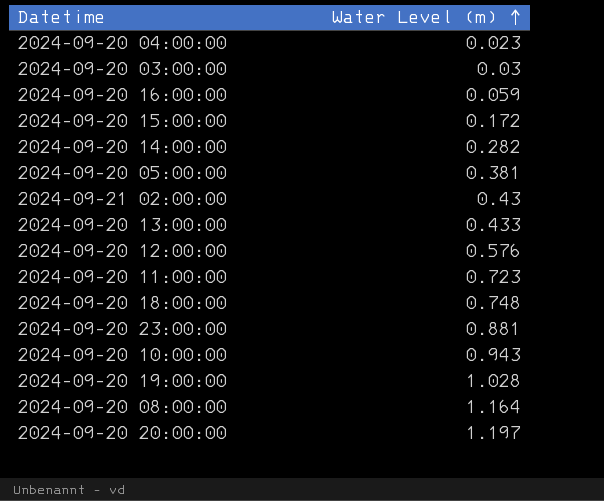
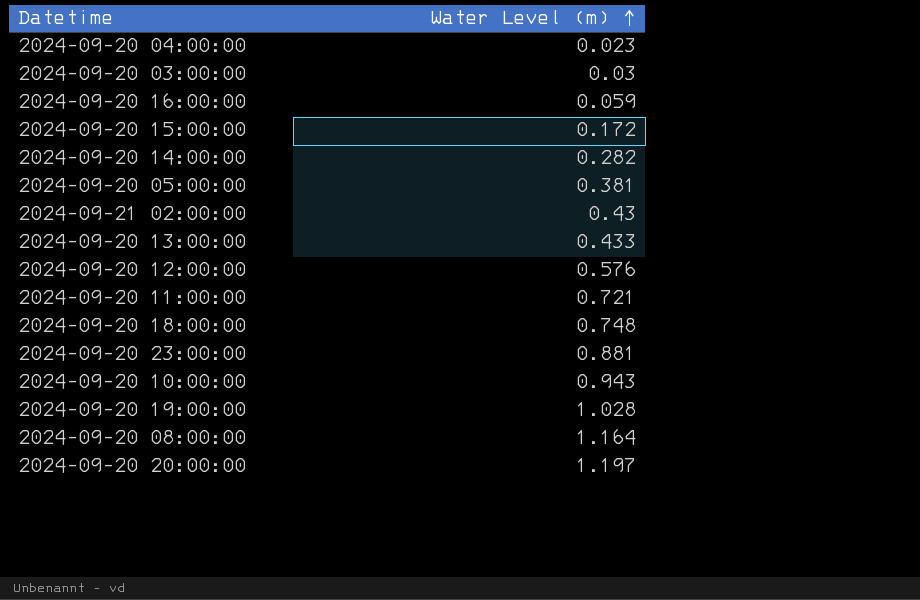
2024-09-20 11:00:00 | Water Level (m): 0.723 -> 0.721

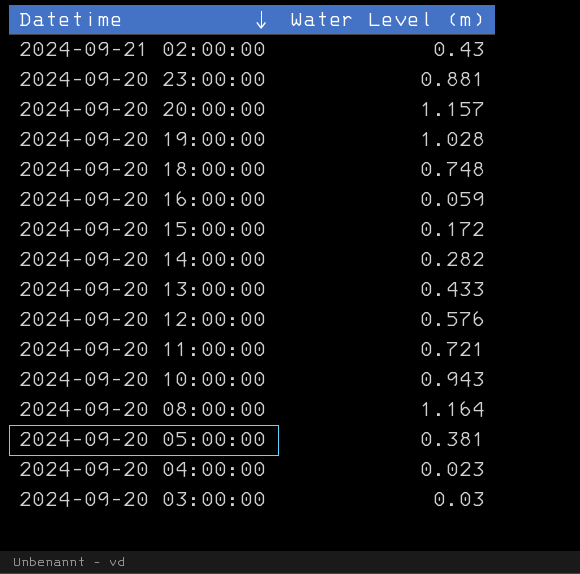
row order: Water Level (m) ascending -> Datetime descending
2024-09-20 20:00:00 | Water Level (m): 1.197 -> 1.157

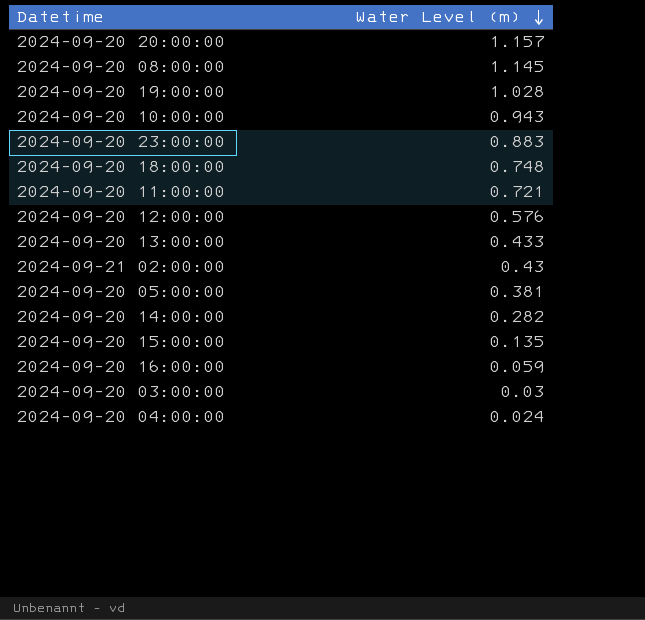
row order: Datetime descending -> Water Level (m) descending
2024-09-20 08:00:00 | Water Level (m): 1.164 -> 1.145
2024-09-20 23:00:00 | Water Level (m): 0.881 -> 0.883
2024-09-20 15:00:00 | Water Level (m): 0.172 -> 0.135
2024-09-20 04:00:00 | Water Level (m): 0.023 -> 0.024

